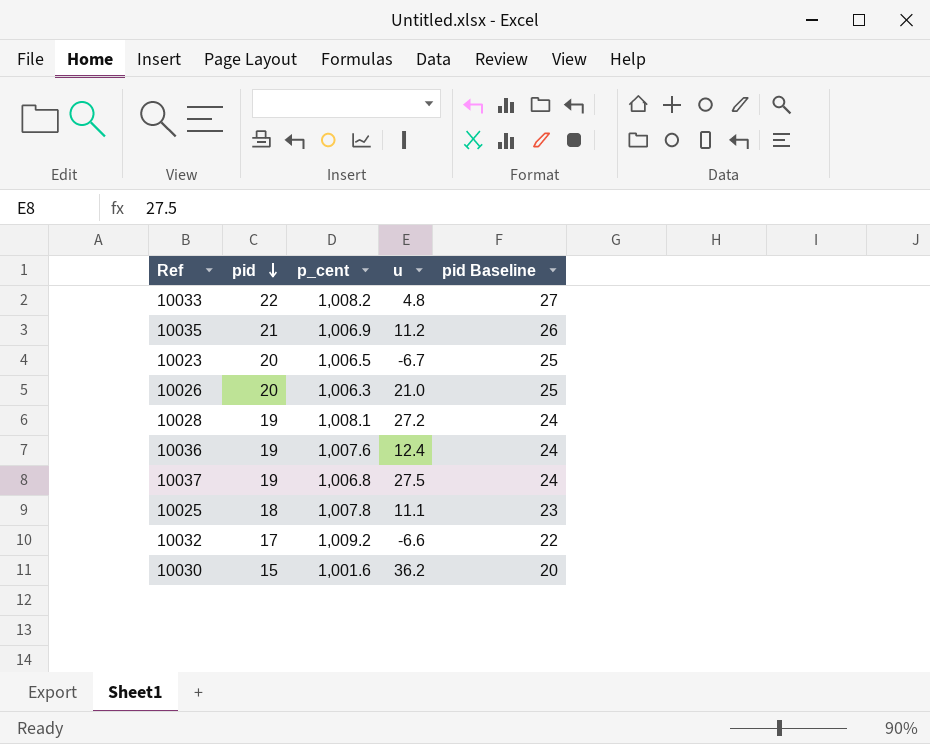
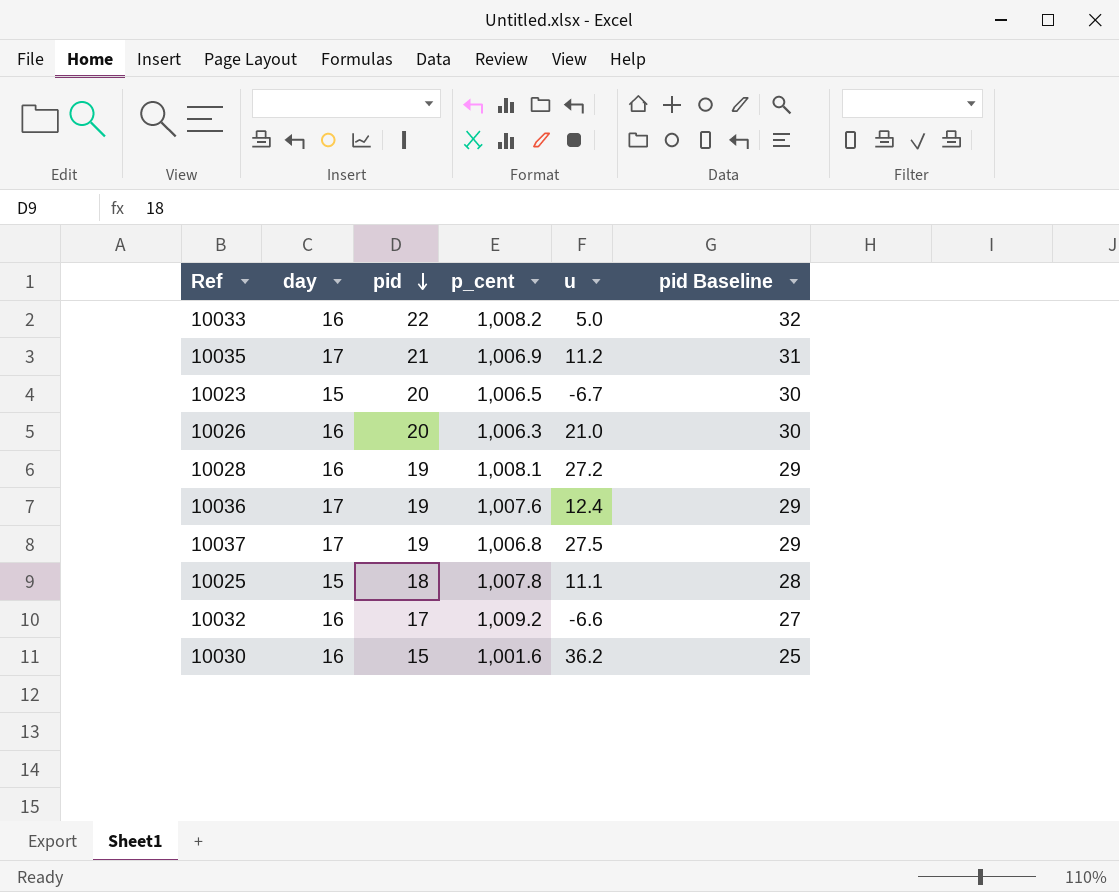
column day | position: none -> 2
column pid Baseline | formula: [pid] + 5 -> [pid] + 10
10033 | u: 4.8 -> 5.0

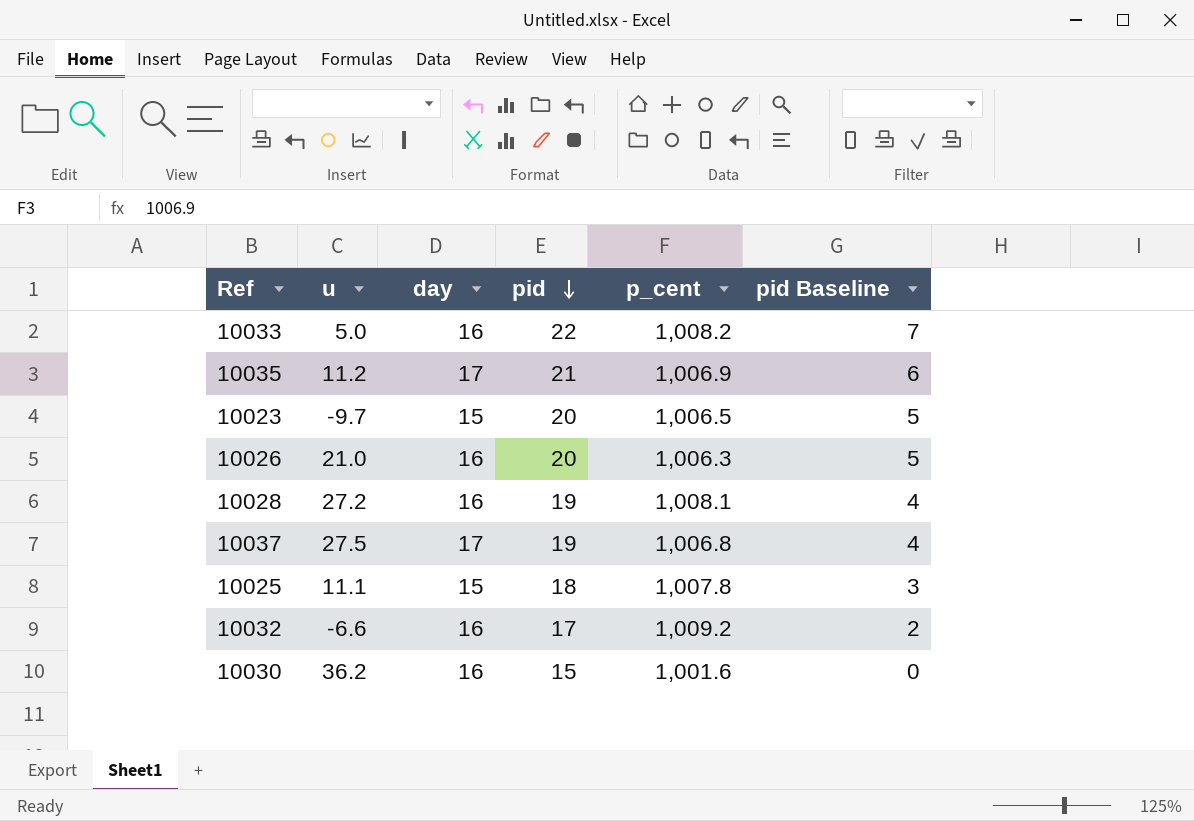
column u | position: 5 -> 2
column pid Baseline | formula: [pid] + 10 -> [pid] - 15
row 10036: 17 | 19 | 1,007.6 | 12.4 | 29 -> none
10023 | u: -6.7 -> -9.7

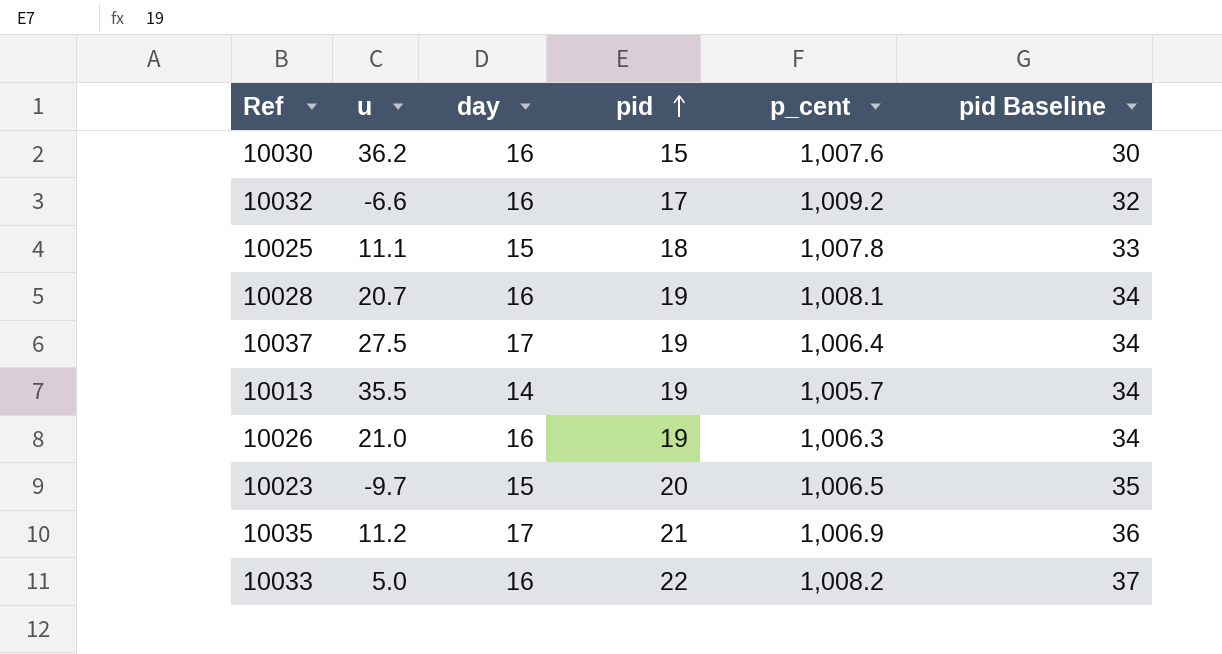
row order: pid descending -> pid ascending
column pid Baseline | formula: [pid] - 15 -> [pid] + 15
10030 | p_cent: 1,001.6 -> 1,007.6
10028 | u: 27.2 -> 20.7
10037 | p_cent: 1,006.8 -> 1,006.4
row 10013: none -> 35.5 | 14 | 19 | 1,005.7 | 34
10026 | pid: 20 -> 19

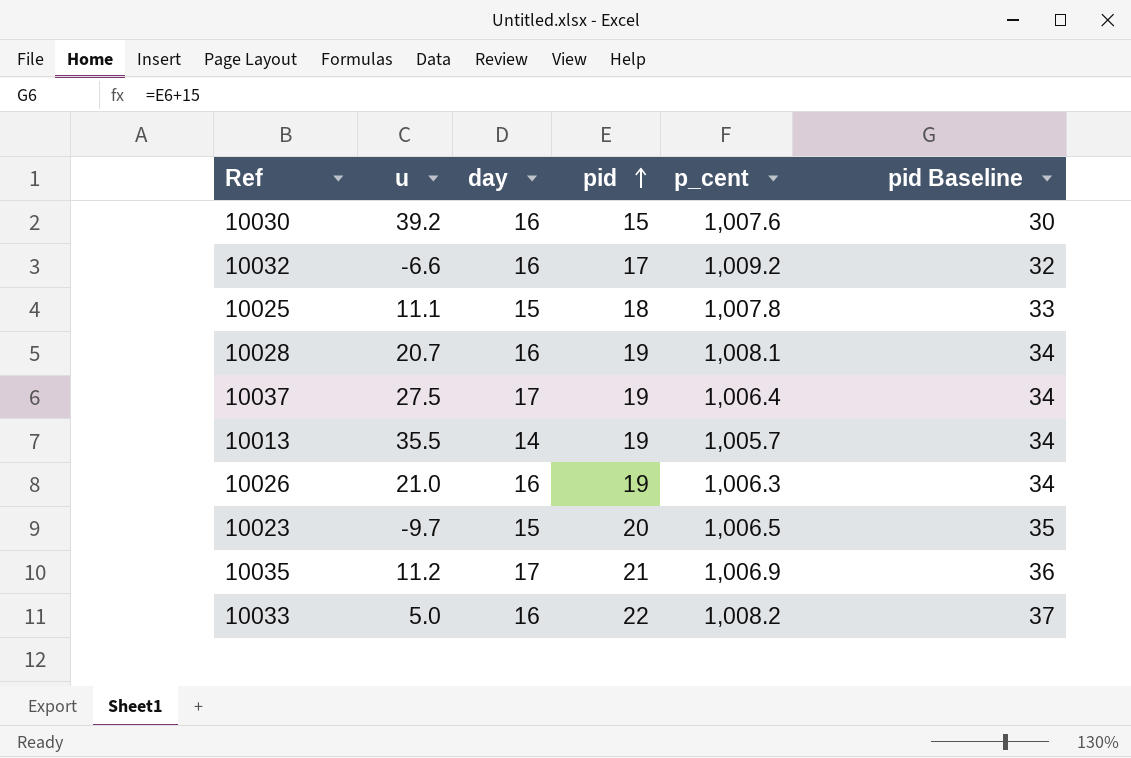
10030 | u: 36.2 -> 39.2

